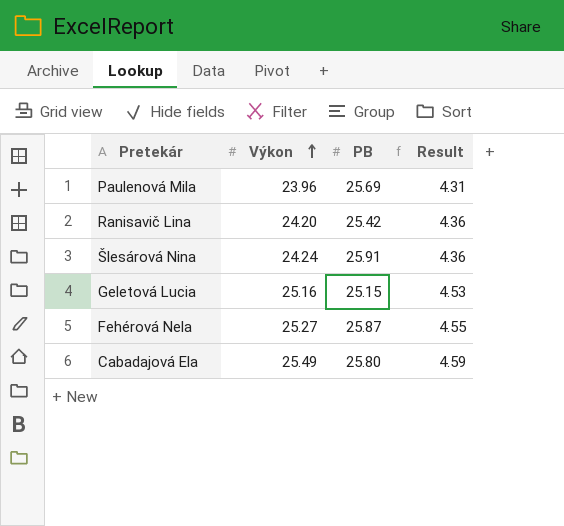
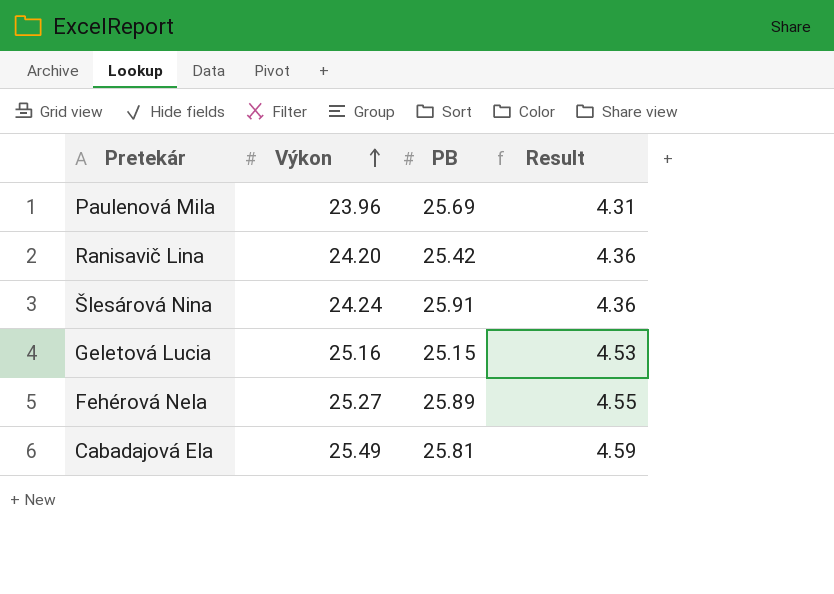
Fehérová Nela | PB: 25.87 -> 25.89
Cabadajová Ela | PB: 25.80 -> 25.81

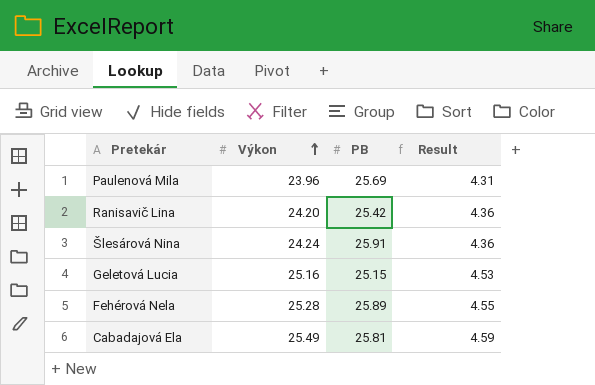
Fehérová Nela | Výkon: 25.27 -> 25.28

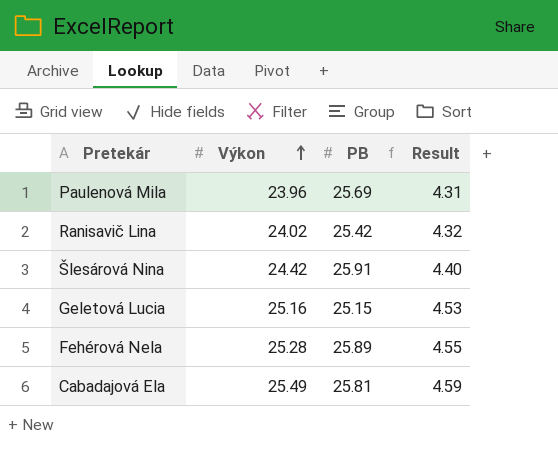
Ranisavič Lina | Výkon: 24.20 -> 24.02
Ranisavič Lina | Result: 4.36 -> 4.32
Šlesárová Nina | Výkon: 24.24 -> 24.42
Šlesárová Nina | Result: 4.36 -> 4.40

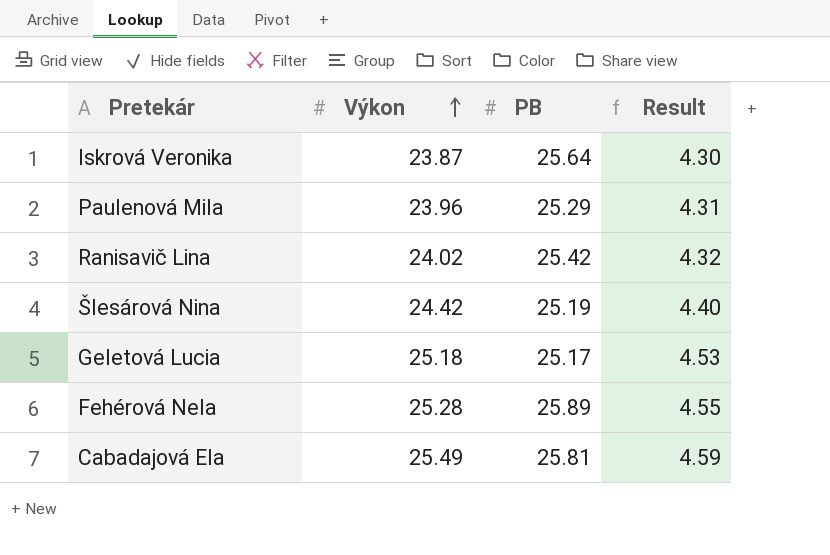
row Iskrová Veronika: none -> 23.87 | 25.64 | 4.30
Paulenová Mila | PB: 25.69 -> 25.29
Šlesárová Nina | PB: 25.91 -> 25.19
Geletová Lucia | Výkon: 25.16 -> 25.18
Geletová Lucia | PB: 25.15 -> 25.17

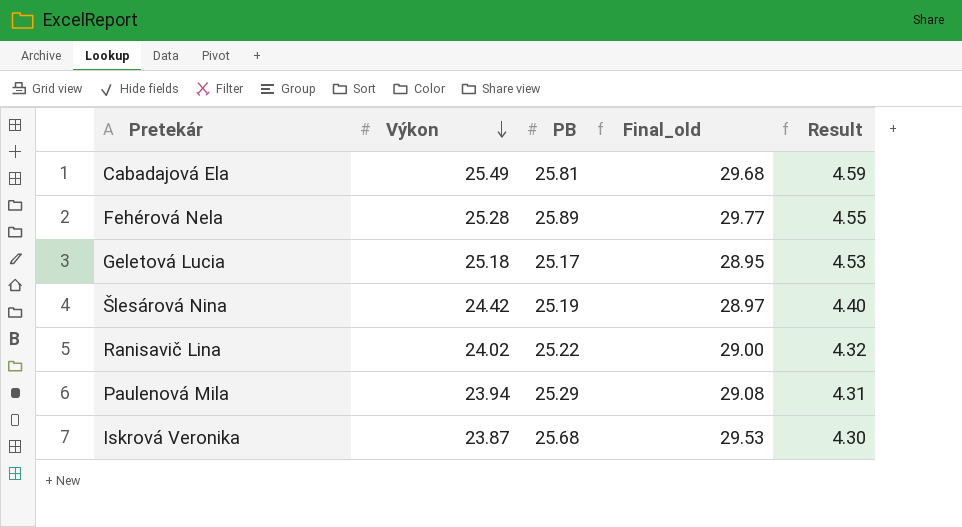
row order: Výkon ascending -> Výkon descending
column Final_old | formula: none -> [PB] * 1.15
Ranisavič Lina | PB: 25.42 -> 25.22
Paulenová Mila | Výkon: 23.96 -> 23.94
Iskrová Veronika | PB: 25.64 -> 25.68

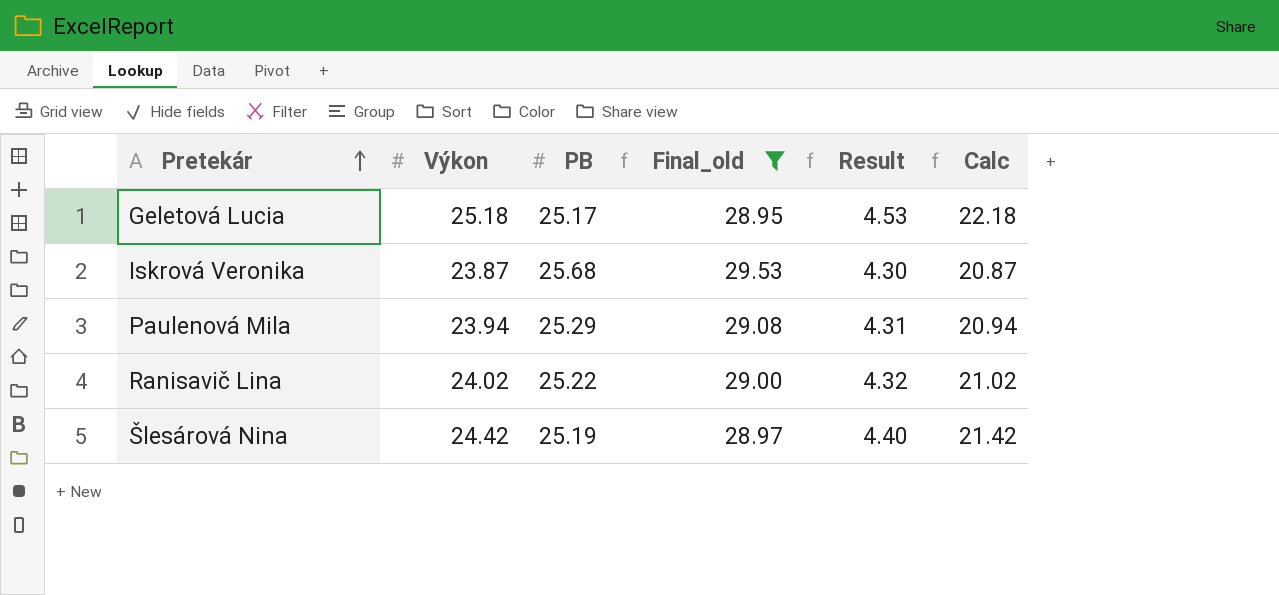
filter: none -> Final_old <= 29.53
row order: Výkon descending -> Pretekár ascending
column Calc | formula: none -> [Výkon] - 3

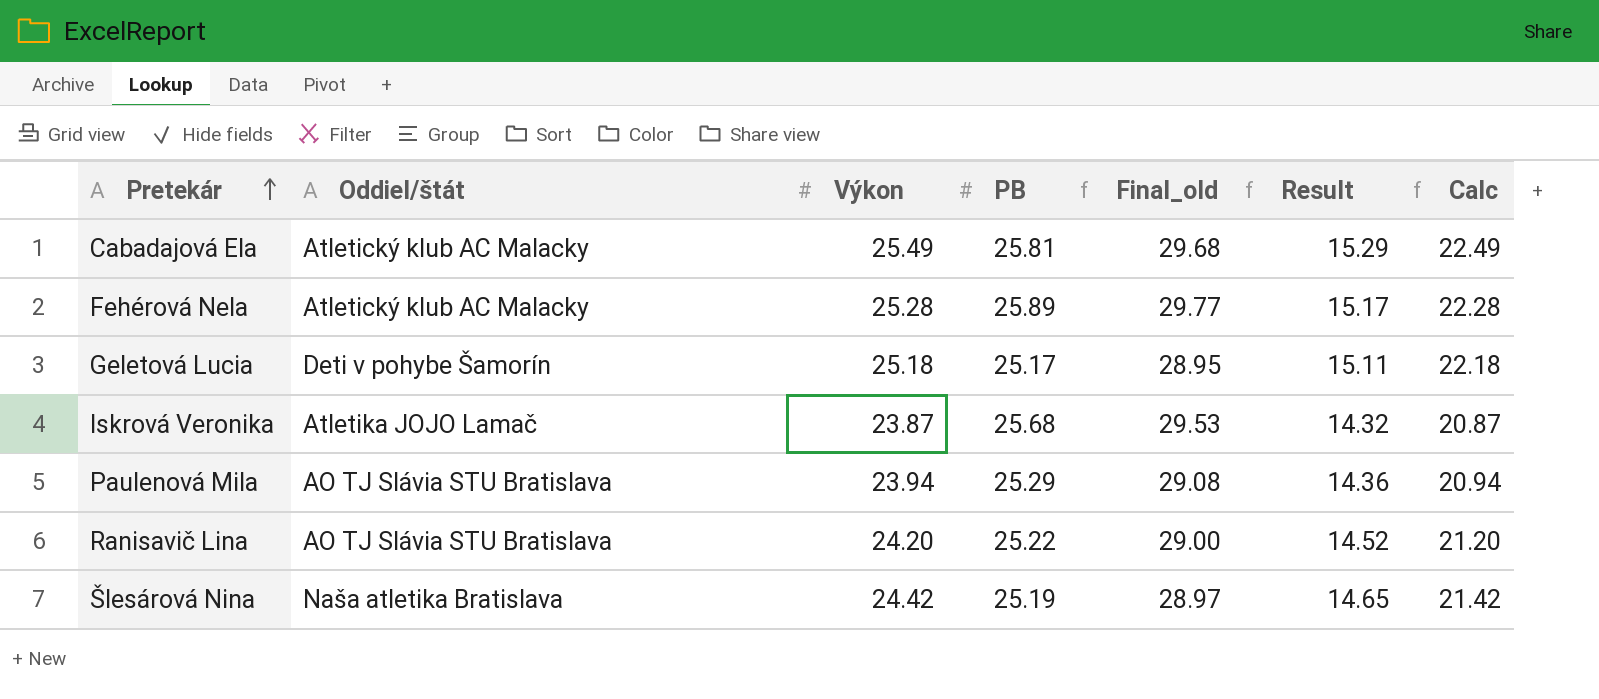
filter: Final_old <= 29.53 -> none
column Oddiel/štát | position: none -> 2
column Result | formula: [Výkon] * 0.18 -> [Výkon] * 0.6
Ranisavič Lina | Výkon: 24.02 -> 24.20
Ranisavič Lina | Calc: 21.02 -> 21.20

